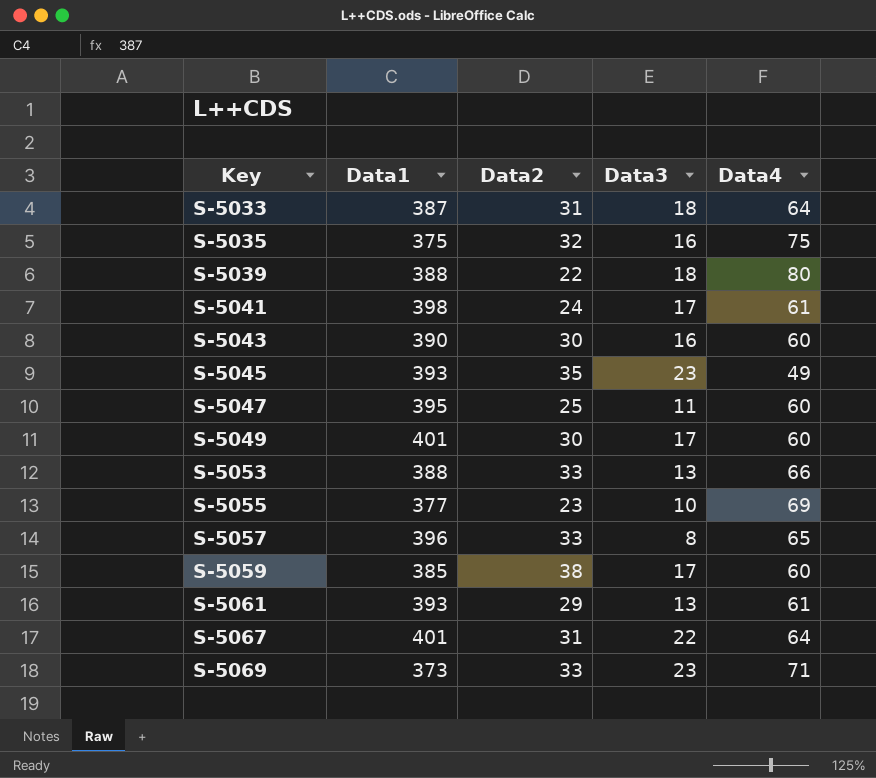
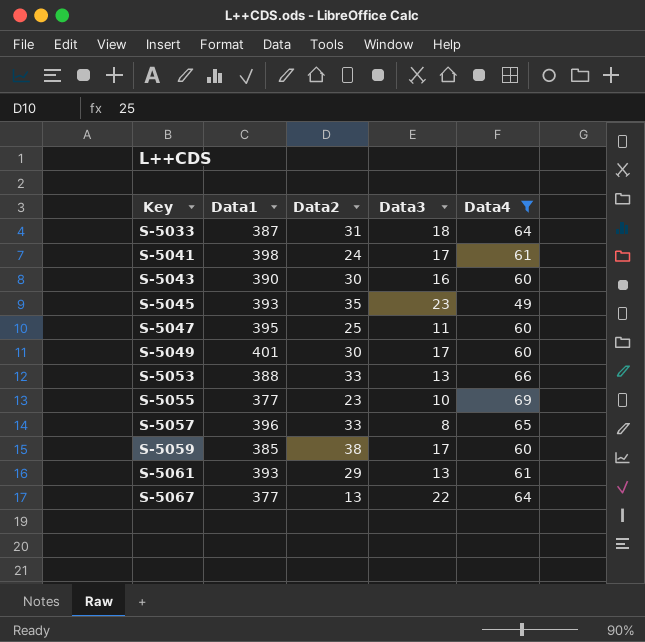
filter: none -> Data4 <= 69
S-5067 | Data1: 401 -> 377
S-5067 | Data2: 31 -> 13

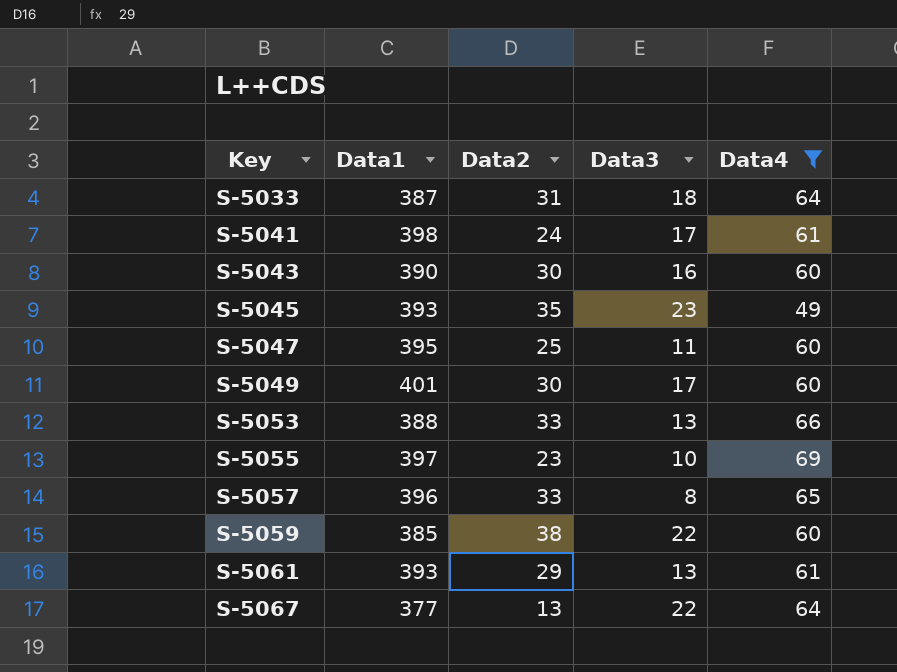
S-5055 | Data1: 377 -> 397
S-5059 | Data3: 17 -> 22

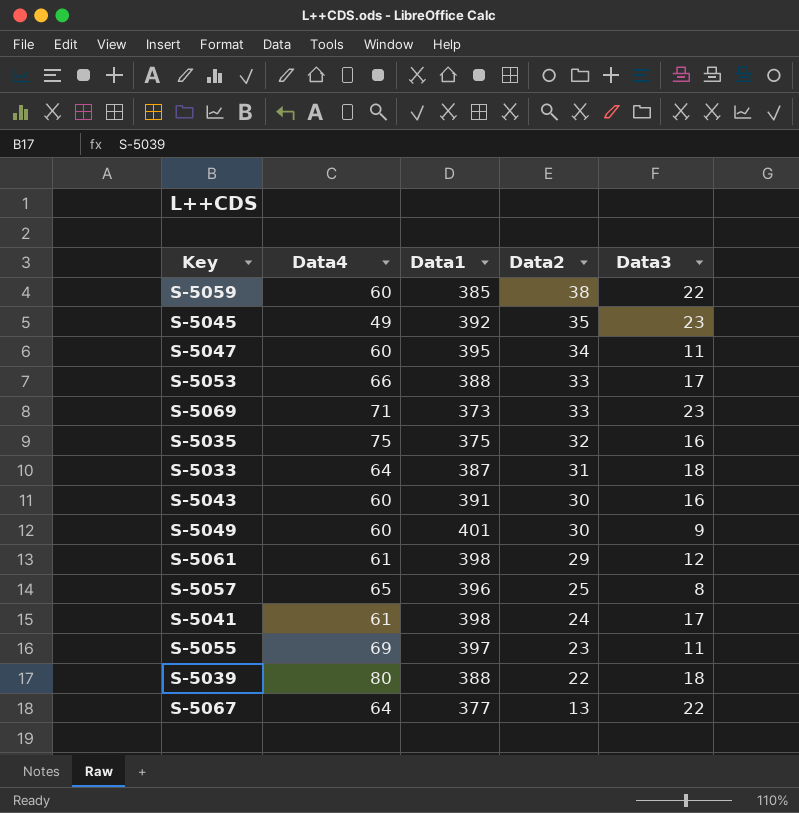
filter: Data4 <= 69 -> none
row order: Key ascending -> Data2 descending
column Data4 | position: 5 -> 2
S-5045 | Data1: 393 -> 392
S-5047 | Data2: 25 -> 34
S-5053 | Data3: 13 -> 17
S-5043 | Data1: 390 -> 391
S-5049 | Data3: 17 -> 9
S-5061 | Data1: 393 -> 398
S-5061 | Data3: 13 -> 12
S-5057 | Data2: 33 -> 25
S-5055 | Data3: 10 -> 11

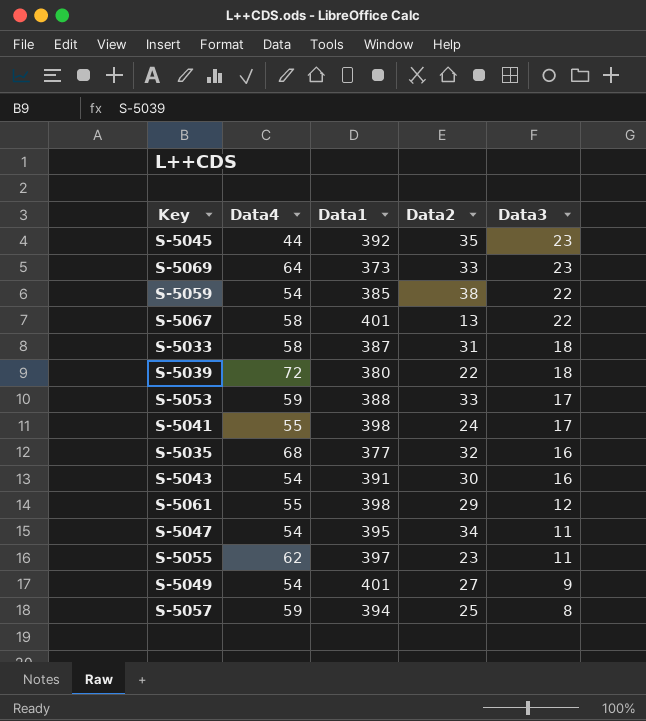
row order: Data2 descending -> Data3 descending
S-5045 | Data4: 49 -> 44
S-5069 | Data4: 71 -> 64
S-5059 | Data4: 60 -> 54
S-5067 | Data4: 64 -> 58
S-5067 | Data1: 377 -> 401
S-5033 | Data4: 64 -> 58
S-5039 | Data4: 80 -> 72
S-5039 | Data1: 388 -> 380
S-5053 | Data4: 66 -> 59
S-5041 | Data4: 61 -> 55
S-5035 | Data4: 75 -> 68
S-5035 | Data1: 375 -> 377
S-5043 | Data4: 60 -> 54
S-5061 | Data4: 61 -> 55
S-5047 | Data4: 60 -> 54
S-5055 | Data4: 69 -> 62
S-5049 | Data4: 60 -> 54
S-5049 | Data2: 30 -> 27
S-5057 | Data4: 65 -> 59
S-5057 | Data1: 396 -> 394

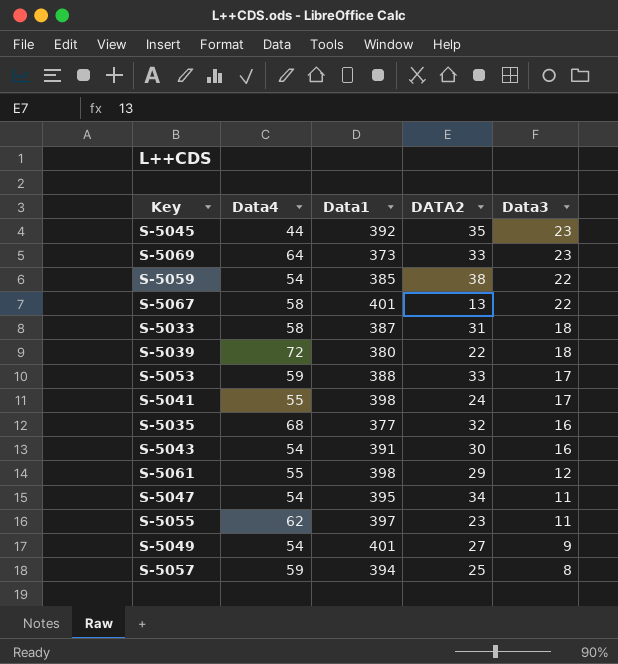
column name: Data2 -> DATA2

